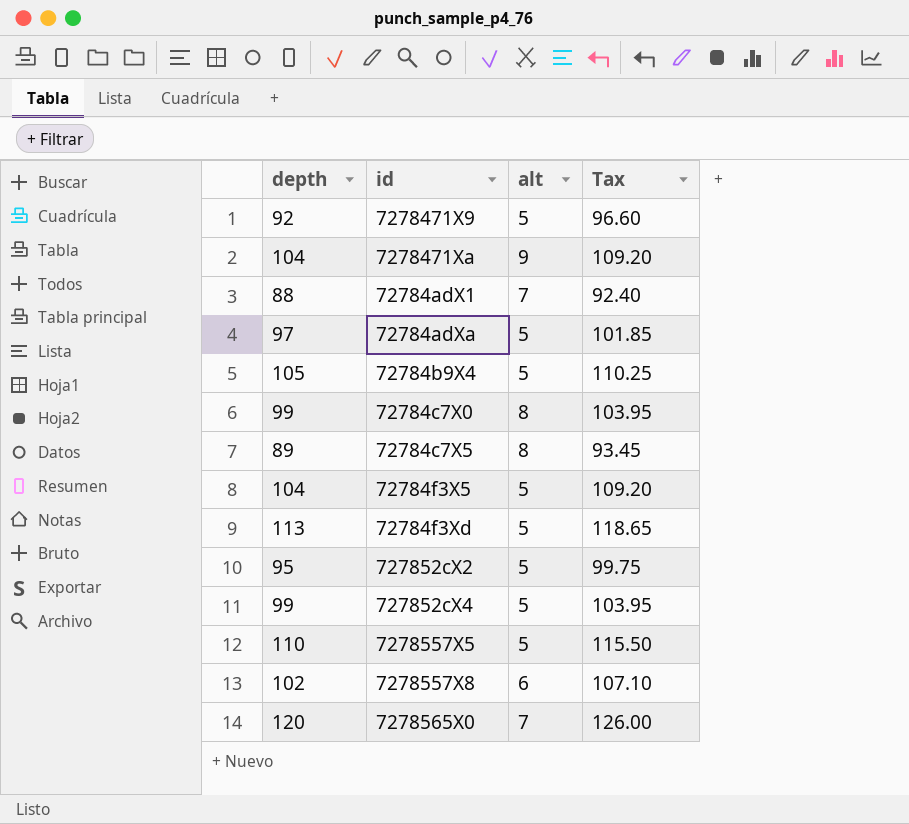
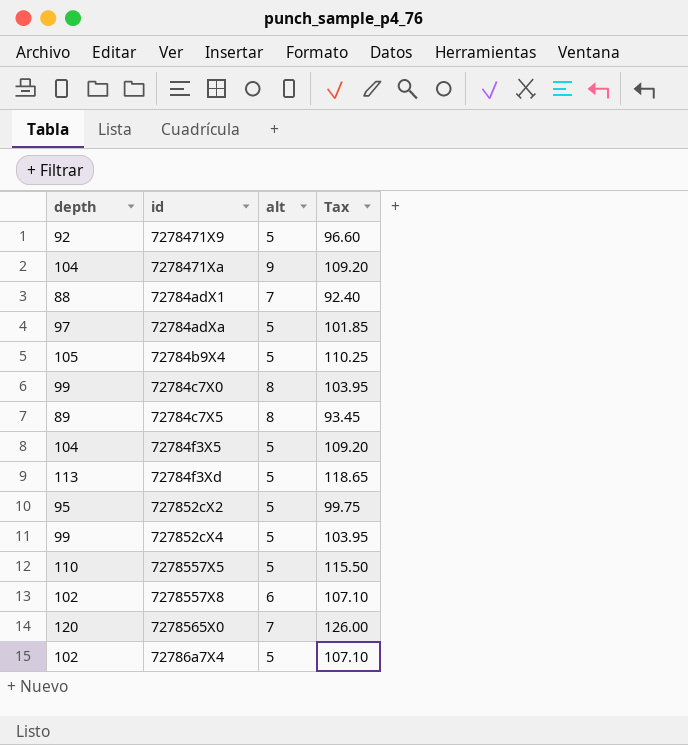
row 72786a7X4: none -> 102 | 5 | 107.10

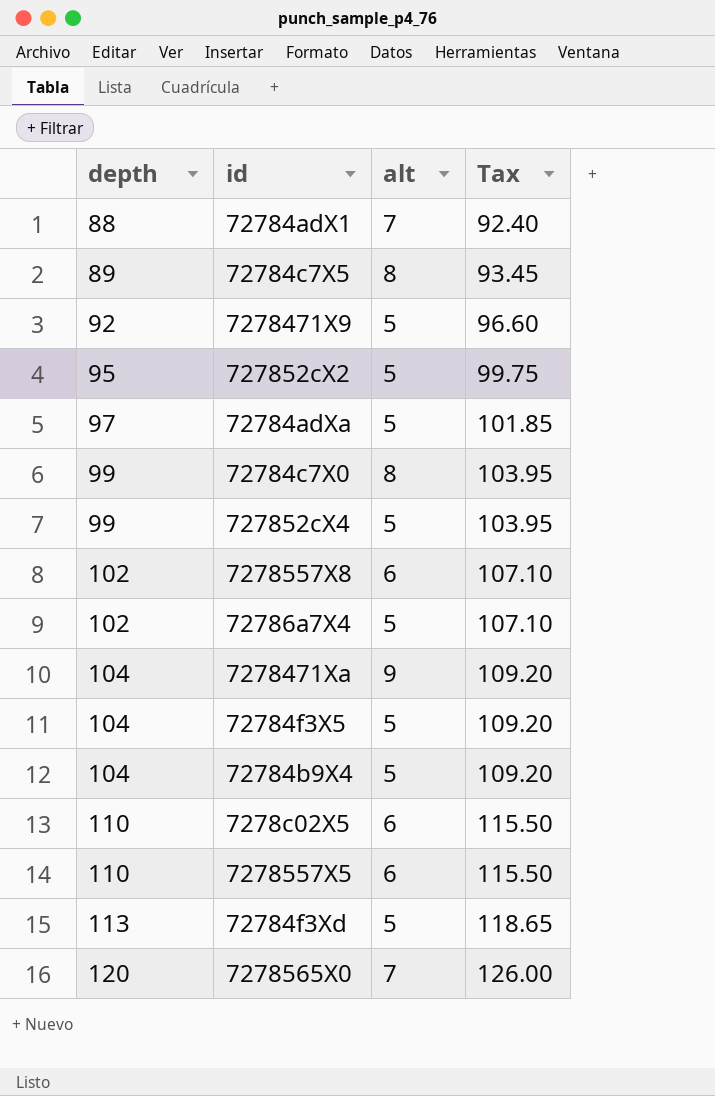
row order: none -> depth ascending
72784b9X4 | depth: 105 -> 104
72784b9X4 | Tax: 110.25 -> 109.20
row 7278c02X5: none -> 110 | 6 | 115.50
7278557X5 | alt: 5 -> 6

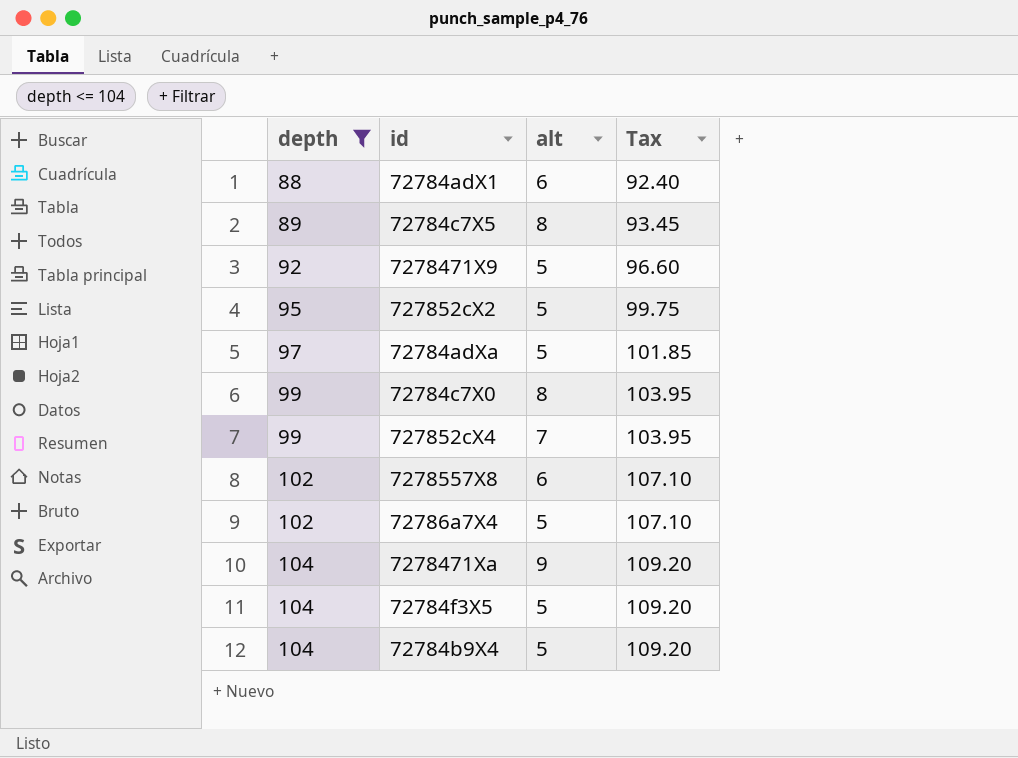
filter: none -> depth <= 104
72784adX1 | alt: 7 -> 6
727852cX4 | alt: 5 -> 7

